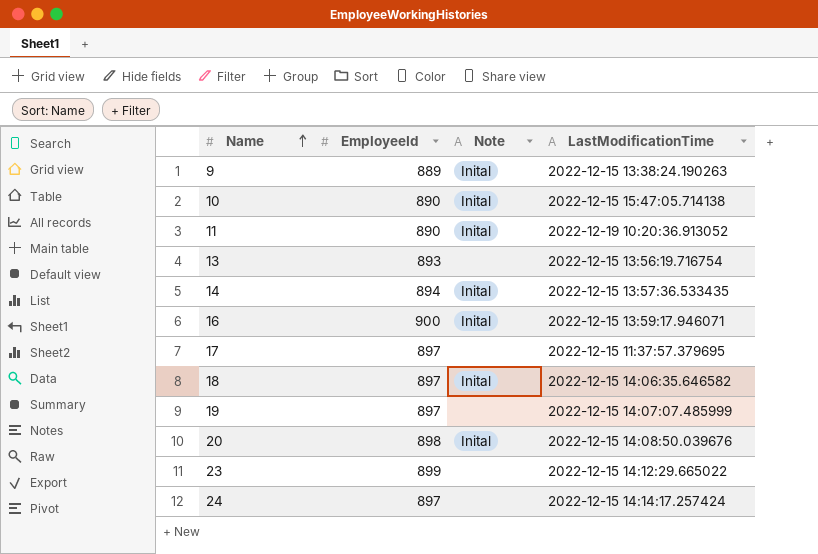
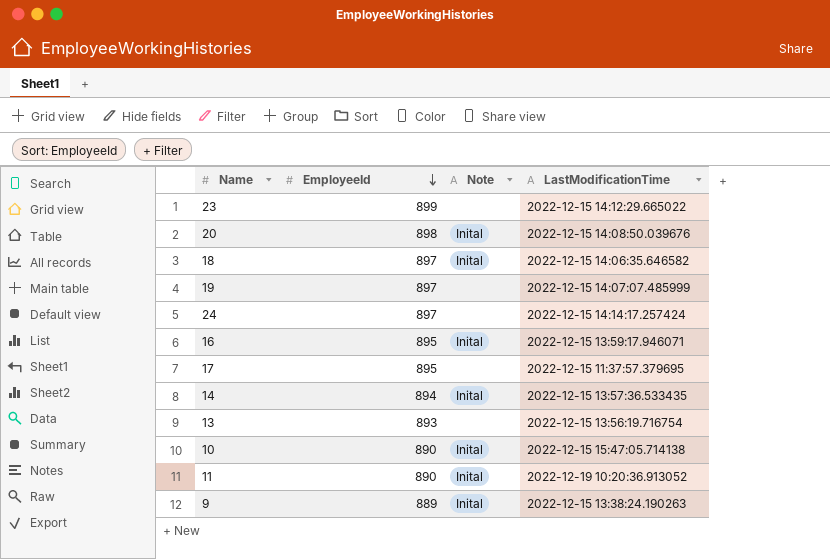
row order: Name ascending -> EmployeeId descending
16 | EmployeeId: 900 -> 895
17 | EmployeeId: 897 -> 895

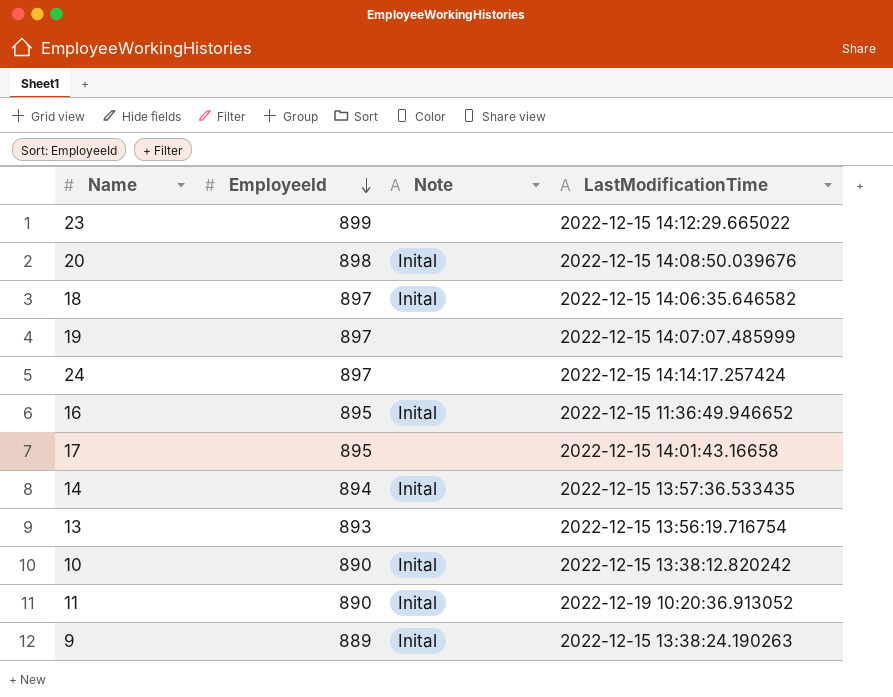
16 | LastModificationTime: 2022-12-15 13:59:17.946071 -> 2022-12-15 11:36:49.946652
17 | LastModificationTime: 2022-12-15 11:37:57.379695 -> 2022-12-15 14:01:43.16658
10 | LastModificationTime: 2022-12-15 15:47:05.714138 -> 2022-12-15 13:38:12.820242

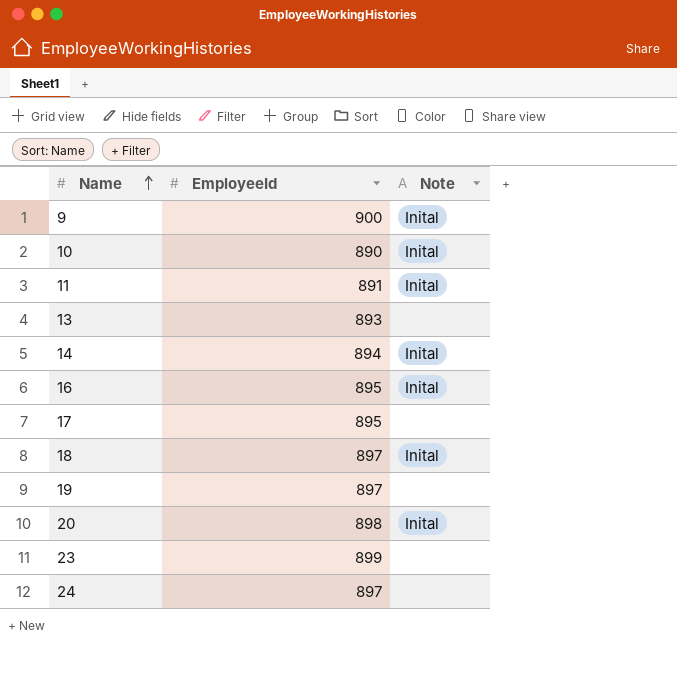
row order: EmployeeId descending -> Name ascending
column LastModificationTime | position: 4 -> none
9 | EmployeeId: 889 -> 900
11 | EmployeeId: 890 -> 891

